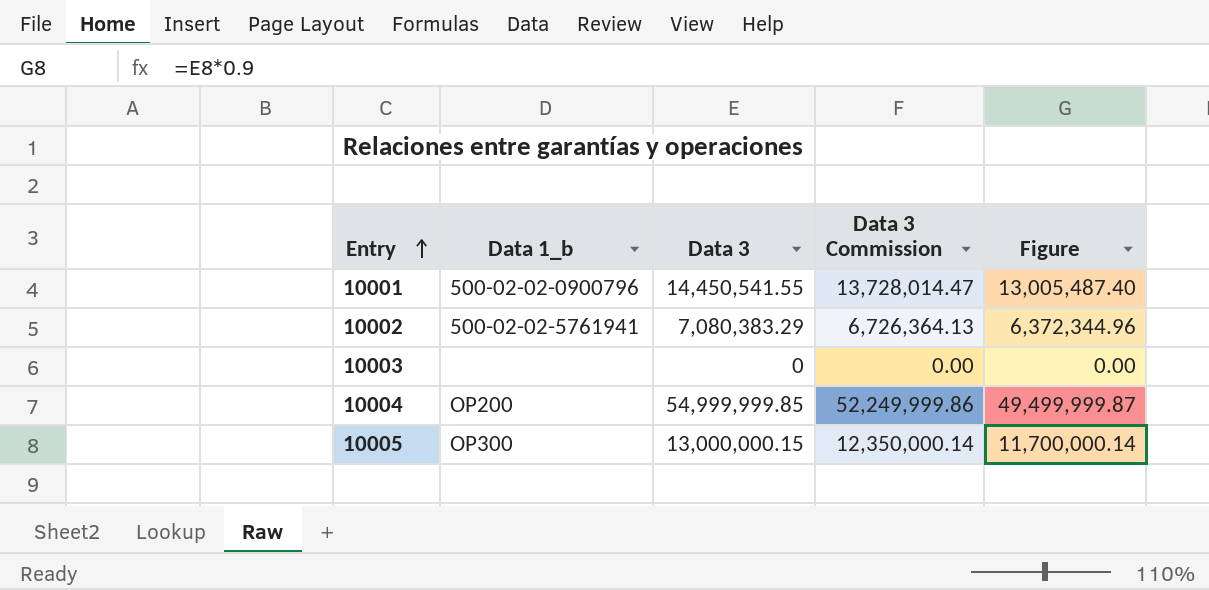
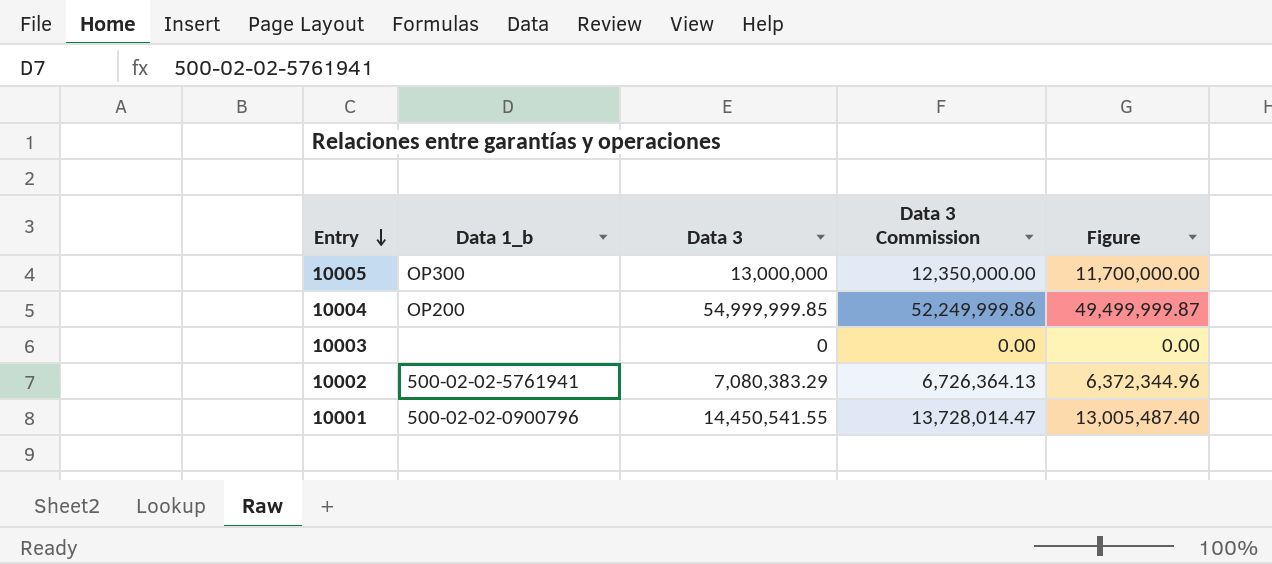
row order: Entry ascending -> Entry descending
10005 | Data 3: 13,000,000.15 -> 13,000,000
10005 | Data 3 Commission: 12,350,000.14 -> 12,350,000.00
10005 | Figure: 11,700,000.14 -> 11,700,000.00

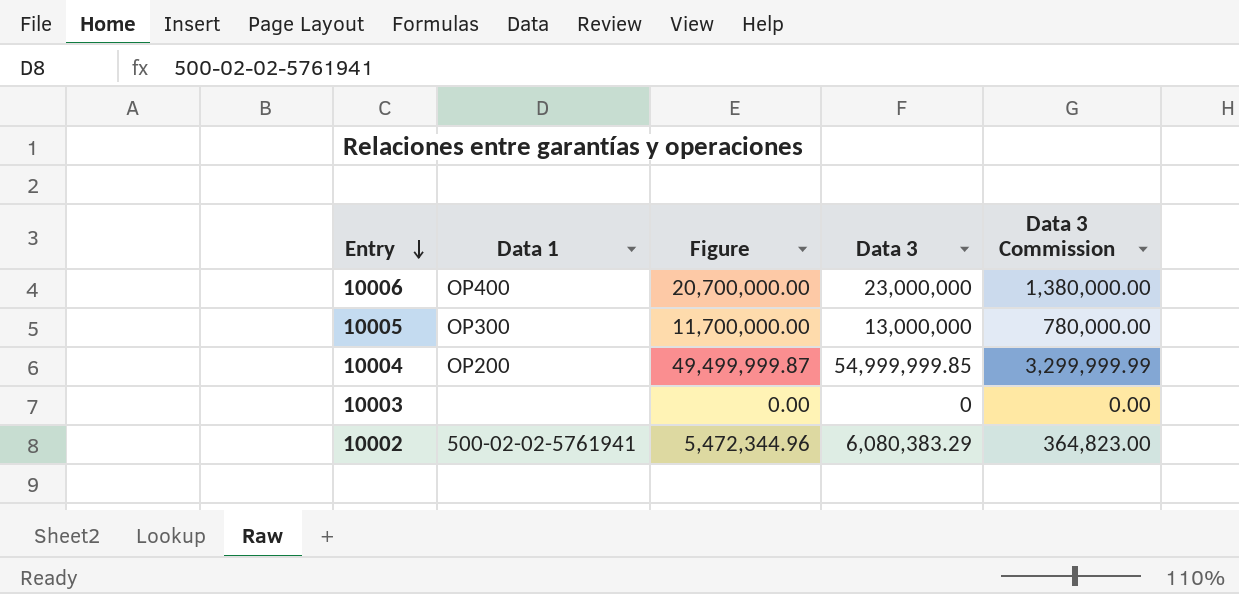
column name: Data 1_b -> Data 1
column Figure | position: 5 -> 3
column Data 3 Commission | formula: [Data 3] * 0.95 -> [Data 3] * 0.06
row 10001: 500-02-02-0900796 | 14,450,541.55 | 13,728,014.47 | 13,005,487.40 -> none
row 10006: none -> OP400 | 20,700,000.00 | 23,000,000 | 1,380,000.00
10002 | Figure: 6,372,344.96 -> 5,472,344.96
10002 | Data 3: 7,080,383.29 -> 6,080,383.29

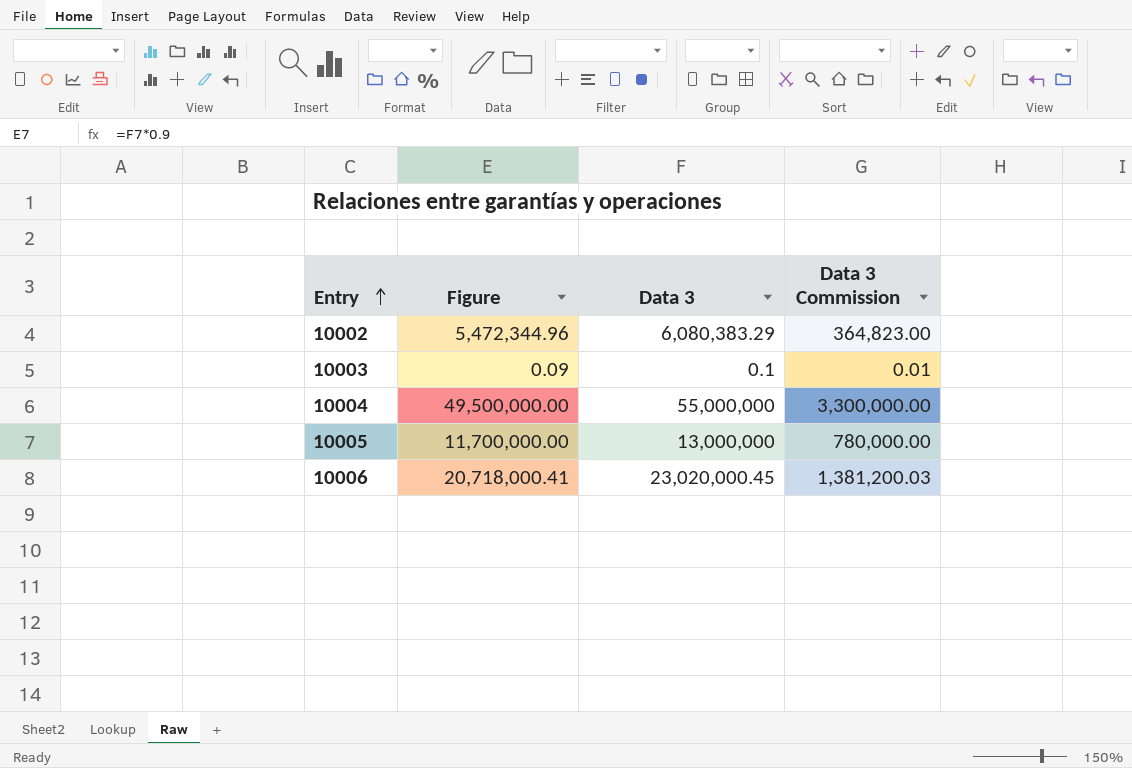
row order: Entry descending -> Entry ascending
column Data 1 | position: 2 -> none
10003 | Figure: 0.00 -> 0.09
10003 | Data 3: 0 -> 0.1
10003 | Data 3 Commission: 0.00 -> 0.01
10004 | Figure: 49,499,999.87 -> 49,500,000.00
10004 | Data 3: 54,999,999.85 -> 55,000,000
10004 | Data 3 Commission: 3,299,999.99 -> 3,300,000.00
10006 | Figure: 20,700,000.00 -> 20,718,000.41
10006 | Data 3: 23,000,000 -> 23,020,000.45
10006 | Data 3 Commission: 1,380,000.00 -> 1,381,200.03

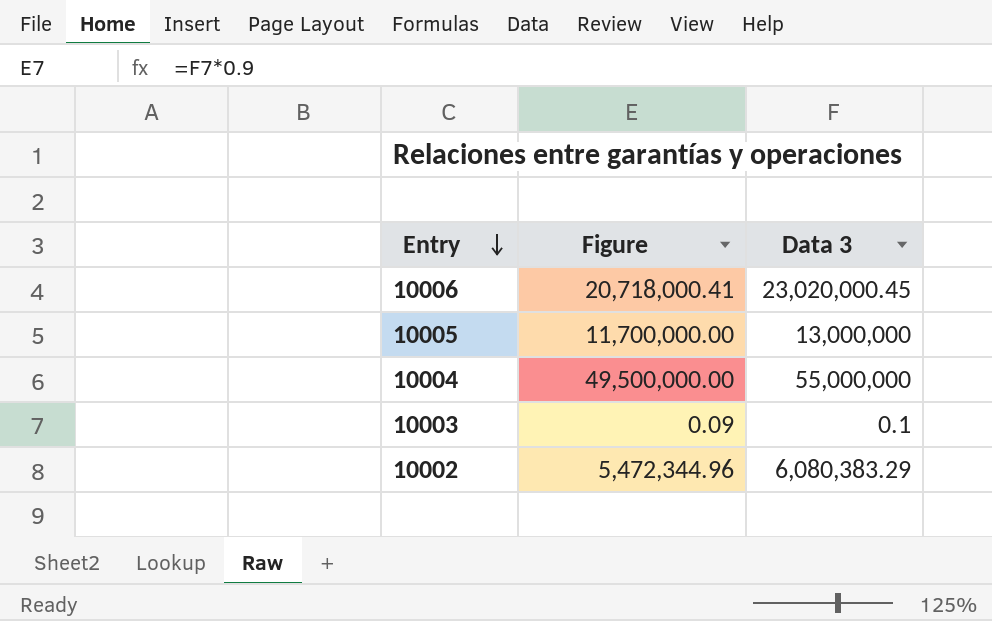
row order: Entry ascending -> Entry descending
column Data 3 Commission | formula: [Data 3] * 0.06 -> none

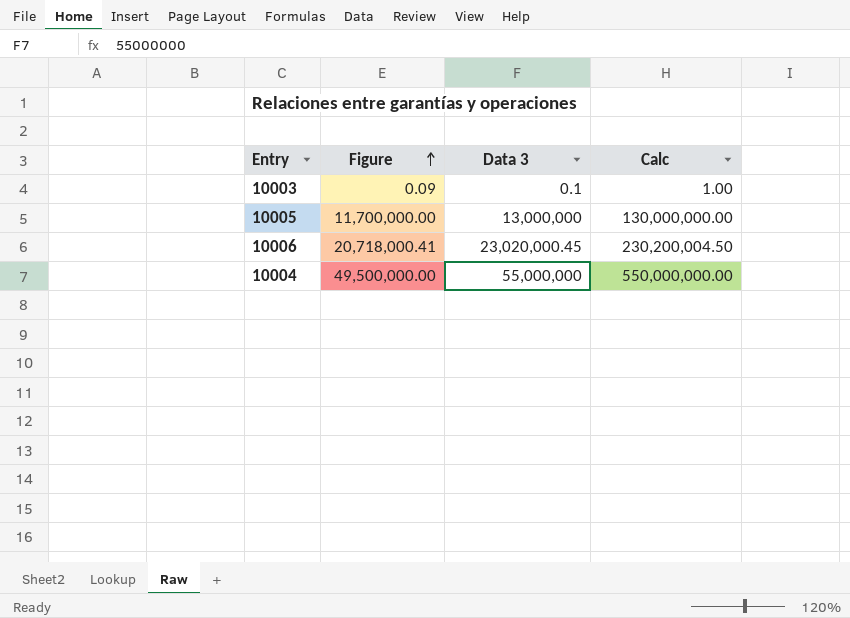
row order: Entry descending -> Figure ascending
column Calc | formula: none -> [Data 3] * 10
row 10002: 5,472,344.96 | 6,080,383.29 -> none

